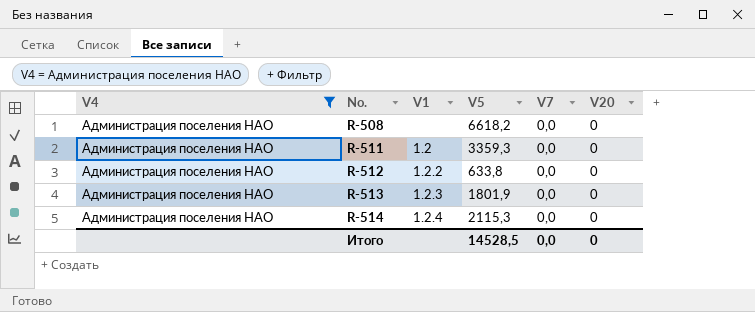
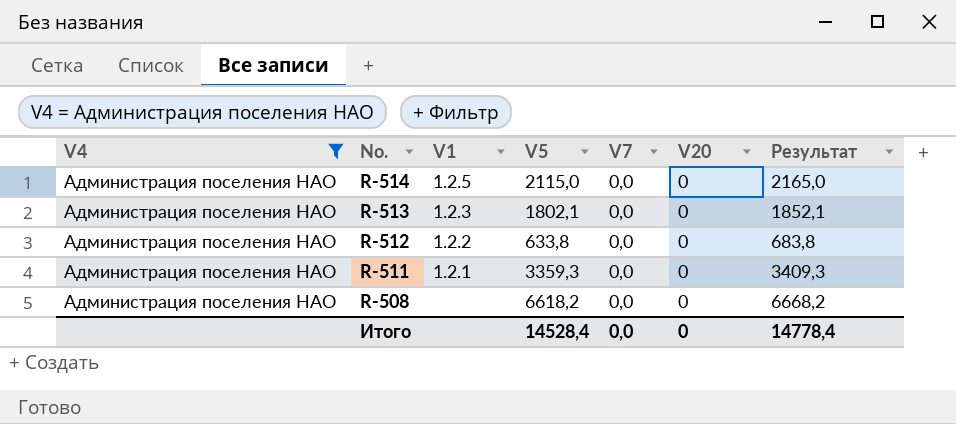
row order: No. ascending -> No. descending
column Результат | formula: none -> [V5] + 50
R-514 | V1: 1.2.4 -> 1.2.5
R-514 | V5: 2115,3 -> 2115,0
R-513 | V5: 1801,9 -> 1802,1
R-511 | V1: 1.2 -> 1.2.1
Итого | V5: 14528,5 -> 14528,4

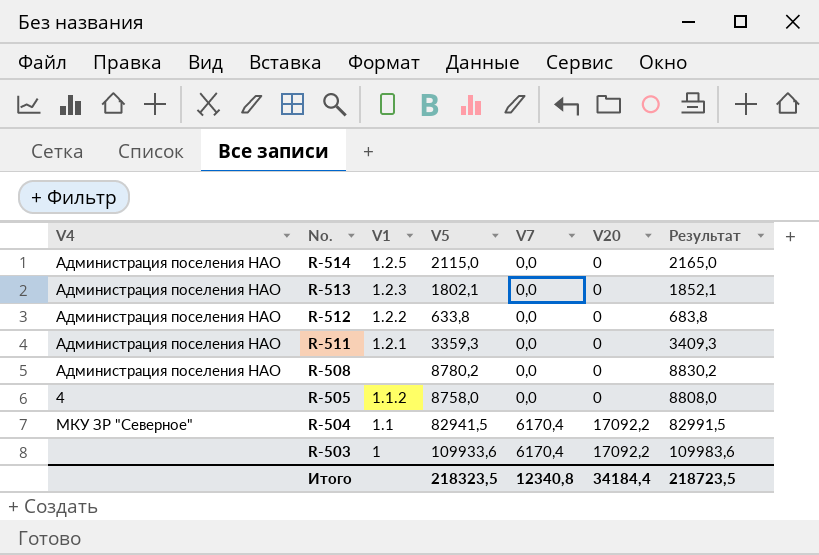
filter: V4 = Администрация поселения НАО -> none
R-508 | V5: 6618,2 -> 8780,2
R-508 | Результат: 6668,2 -> 8830,2
Итого | V5: 14528,4 -> 218323,5
Итого | V7: 0,0 -> 12340,8
Итого | V20: 0 -> 34184,4
Итого | Результат: 14778,4 -> 218723,5

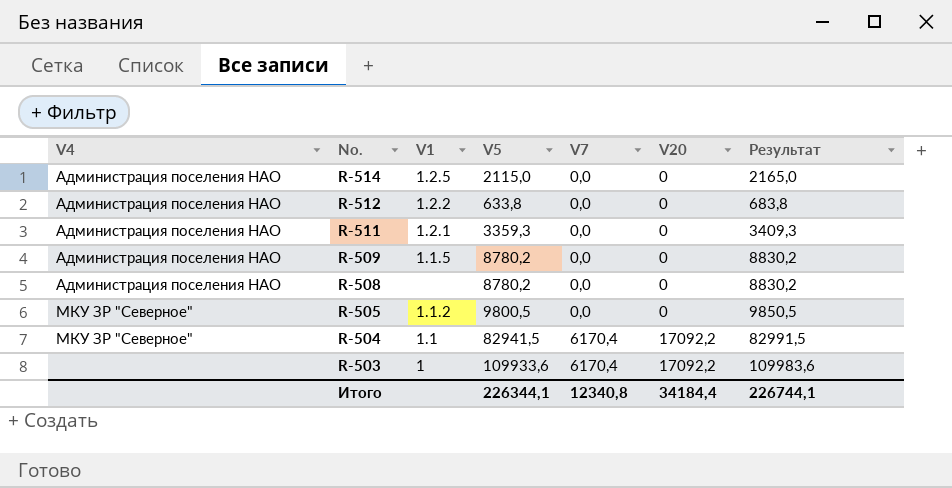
row R-513: Администрация поселения НАО | 1.2.3 | 1802,1 | 0,0 | 0 | 1852,1 -> none
row R-509: none -> Администрация поселения НАО | 1.1.5 | 8780,2 | 0,0 | 0 | 8830,2
R-505 | V4: 4 -> МКУ ЗР "Северное"
R-505 | V5: 8758,0 -> 9800,5
R-505 | Результат: 8808,0 -> 9850,5
Итого | V5: 218323,5 -> 226344,1
Итого | Результат: 218723,5 -> 226744,1

